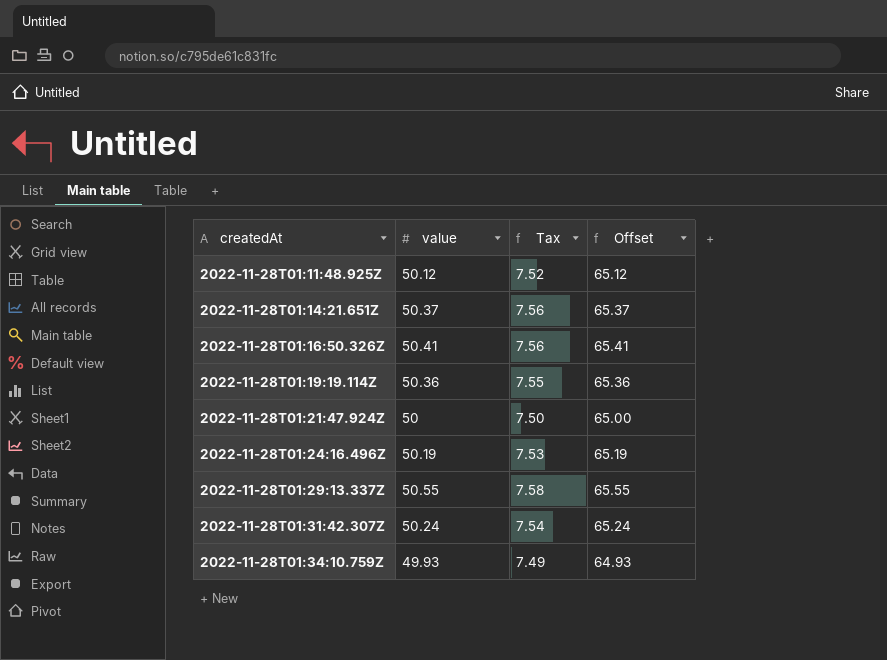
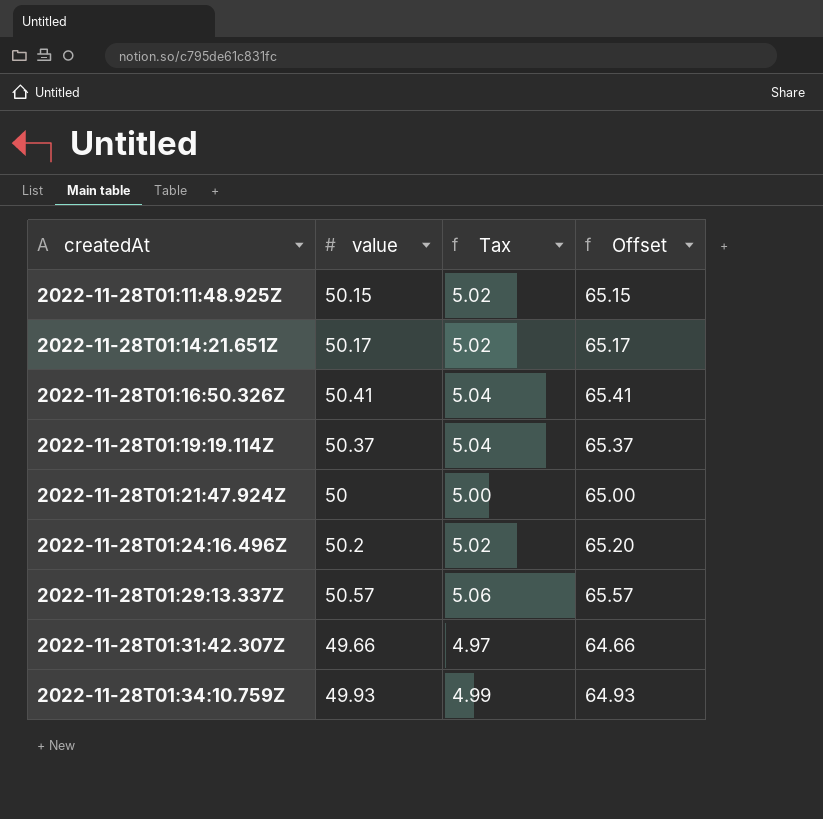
column Tax | formula: [value] * 0.15 -> [value] * 0.1
2022-11-28T01:11:48.925Z | value: 50.12 -> 50.15
2022-11-28T01:11:48.925Z | Offset: 65.12 -> 65.15
2022-11-28T01:14:21.651Z | value: 50.37 -> 50.17
2022-11-28T01:14:21.651Z | Offset: 65.37 -> 65.17
2022-11-28T01:19:19.114Z | value: 50.36 -> 50.37
2022-11-28T01:19:19.114Z | Offset: 65.36 -> 65.37
2022-11-28T01:24:16.496Z | value: 50.19 -> 50.2
2022-11-28T01:24:16.496Z | Offset: 65.19 -> 65.20
2022-11-28T01:29:13.337Z | value: 50.55 -> 50.57
2022-11-28T01:29:13.337Z | Offset: 65.55 -> 65.57
2022-11-28T01:31:42.307Z | value: 50.24 -> 49.66
2022-11-28T01:31:42.307Z | Offset: 65.24 -> 64.66

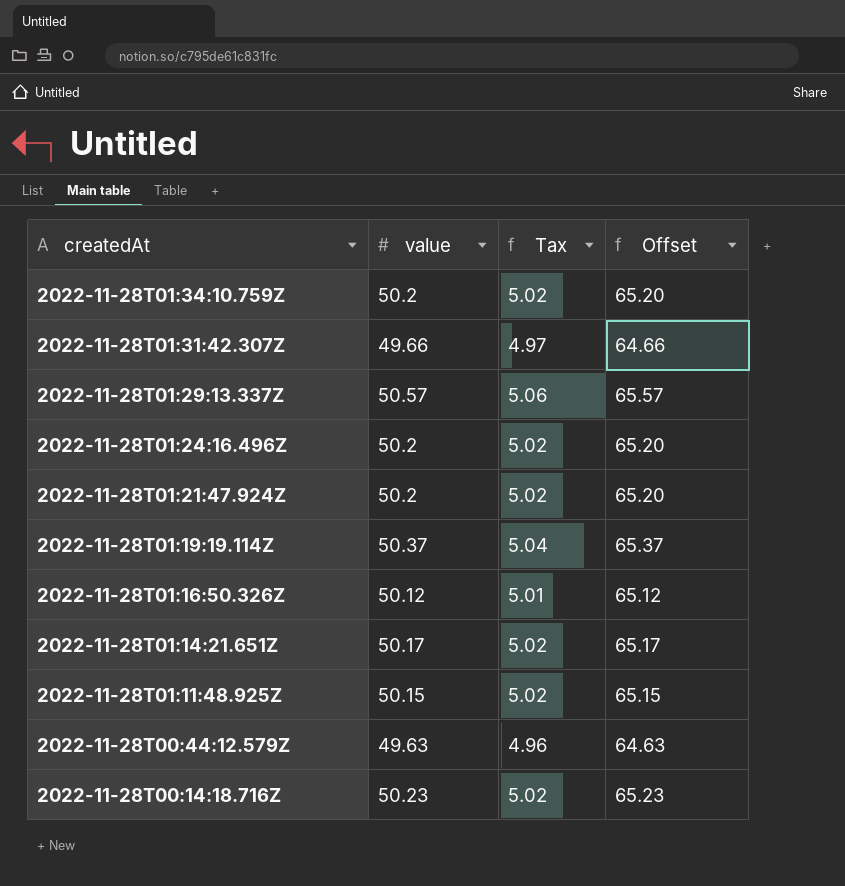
row order: createdAt ascending -> createdAt descending
2022-11-28T01:34:10.759Z | value: 49.93 -> 50.2
2022-11-28T01:34:10.759Z | Tax: 4.99 -> 5.02
2022-11-28T01:34:10.759Z | Offset: 64.93 -> 65.20
2022-11-28T01:21:47.924Z | value: 50 -> 50.2
2022-11-28T01:21:47.924Z | Tax: 5.00 -> 5.02
2022-11-28T01:21:47.924Z | Offset: 65.00 -> 65.20
2022-11-28T01:16:50.326Z | value: 50.41 -> 50.12
2022-11-28T01:16:50.326Z | Tax: 5.04 -> 5.01
2022-11-28T01:16:50.326Z | Offset: 65.41 -> 65.12
row 2022-11-28T00:44:12.579Z: none -> 49.63 | 4.96 | 64.63
row 2022-11-28T00:14:18.716Z: none -> 50.23 | 5.02 | 65.23

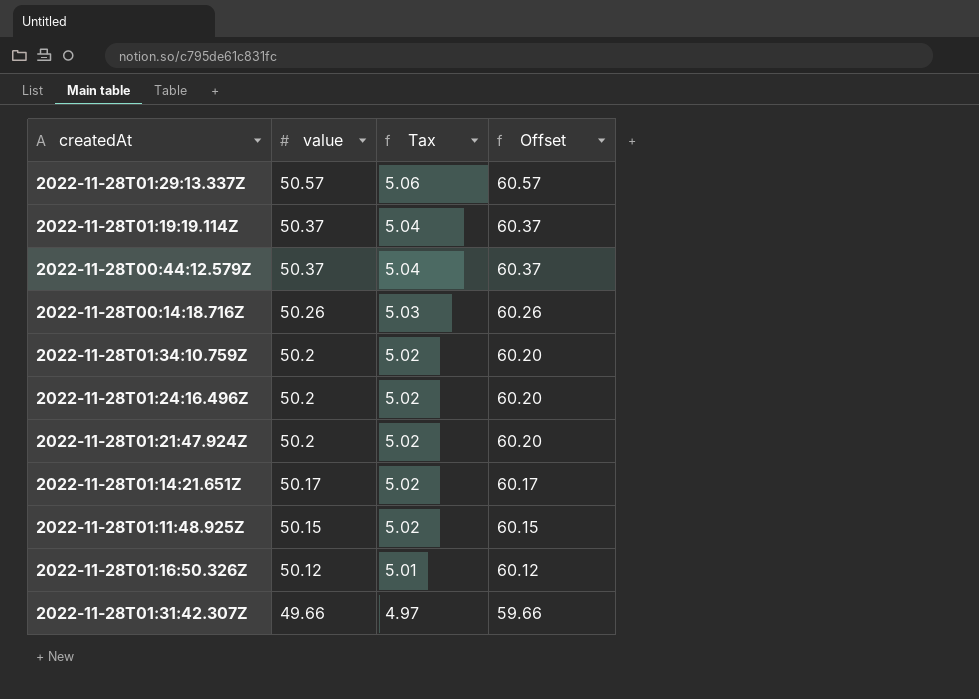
row order: createdAt descending -> value descending
column Offset | formula: [value] + 15 -> [value] + 10
2022-11-28T00:44:12.579Z | value: 49.63 -> 50.37
2022-11-28T00:44:12.579Z | Tax: 4.96 -> 5.04
2022-11-28T00:14:18.716Z | value: 50.23 -> 50.26
2022-11-28T00:14:18.716Z | Tax: 5.02 -> 5.03

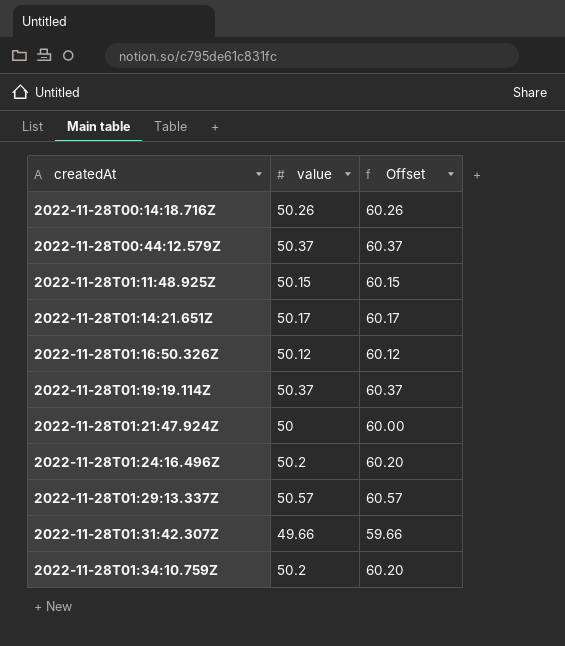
row order: value descending -> createdAt ascending
column Tax | formula: [value] * 0.1 -> none
2022-11-28T01:21:47.924Z | value: 50.2 -> 50
2022-11-28T01:21:47.924Z | Offset: 60.20 -> 60.00

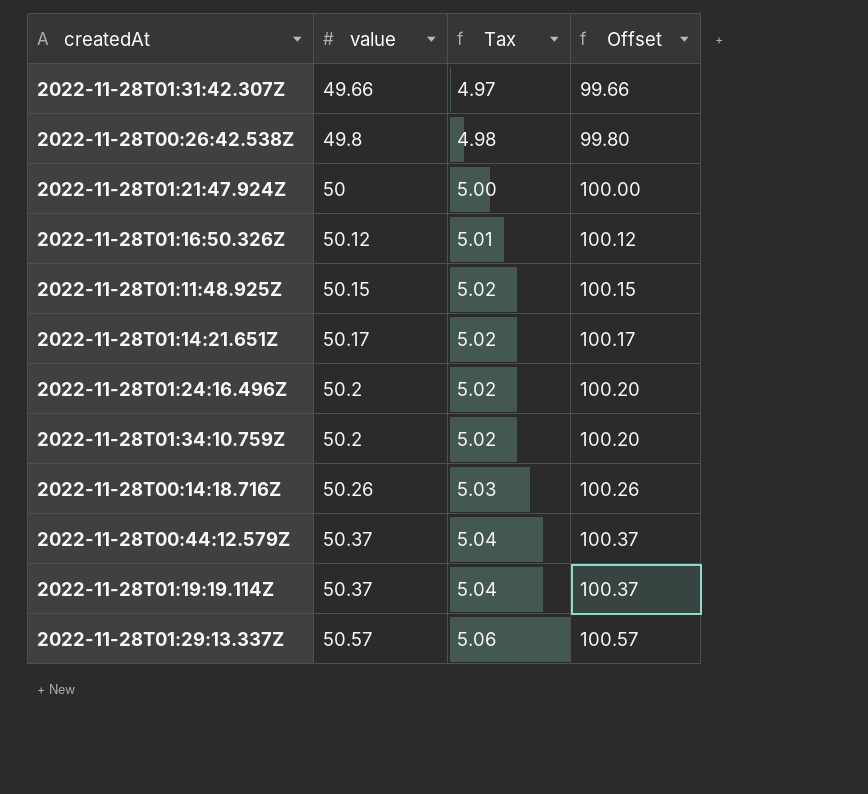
row order: createdAt ascending -> value ascending
column Tax | formula: none -> [value] * 0.1
column Offset | formula: [value] + 10 -> [value] + 50
row 2022-11-28T00:26:42.538Z: none -> 49.8 | 4.98 | 99.80

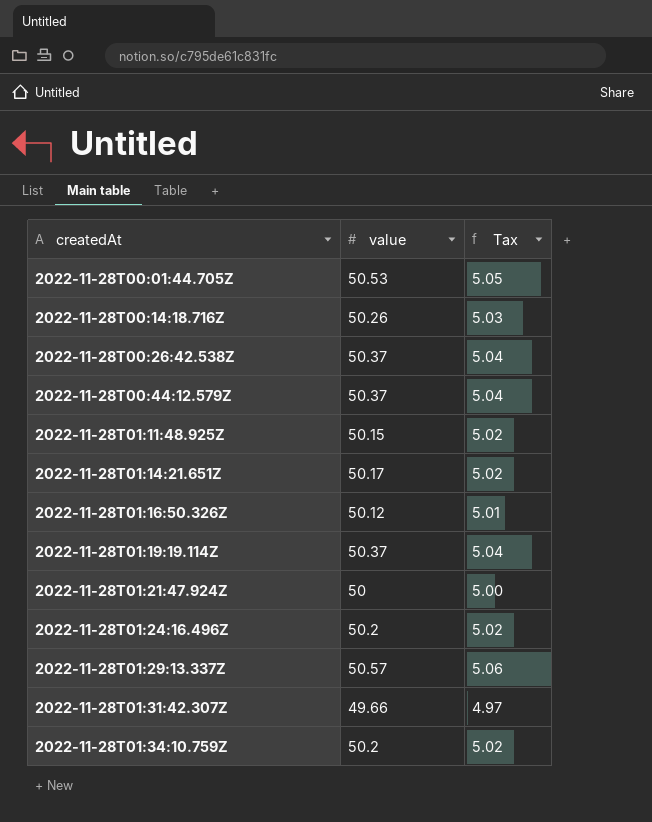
row order: value ascending -> createdAt ascending
column Offset | formula: [value] + 50 -> none
row 2022-11-28T00:01:44.705Z: none -> 50.53 | 5.05
2022-11-28T00:26:42.538Z | value: 49.8 -> 50.37
2022-11-28T00:26:42.538Z | Tax: 4.98 -> 5.04

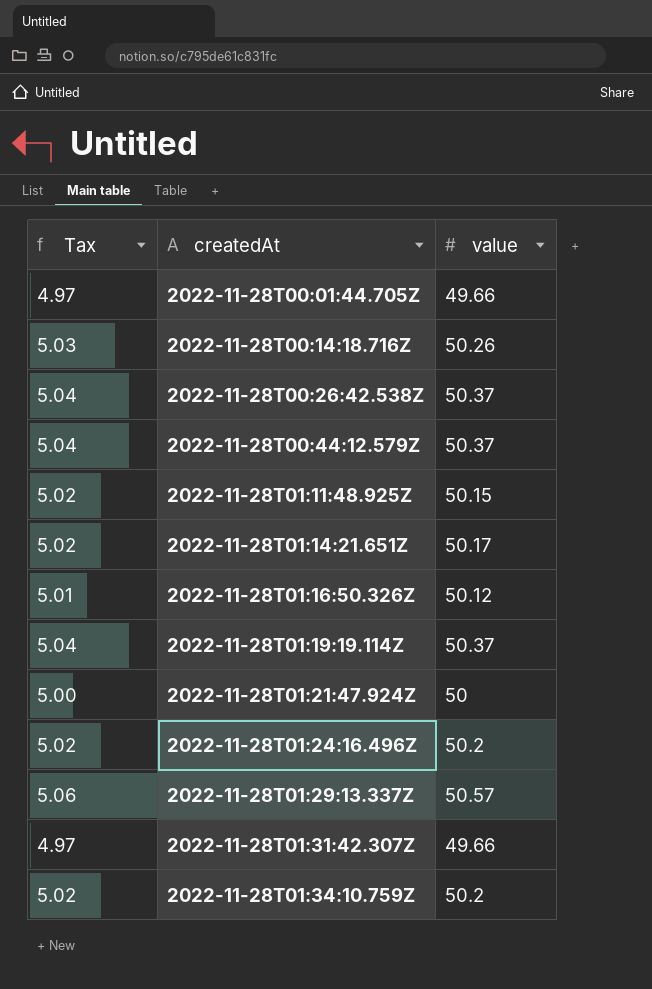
column Tax | position: 3 -> 1
2022-11-28T00:01:44.705Z | Tax: 5.05 -> 4.97
2022-11-28T00:01:44.705Z | value: 50.53 -> 49.66

